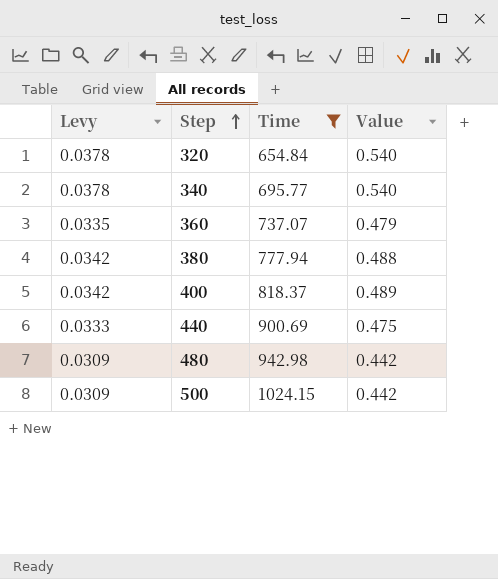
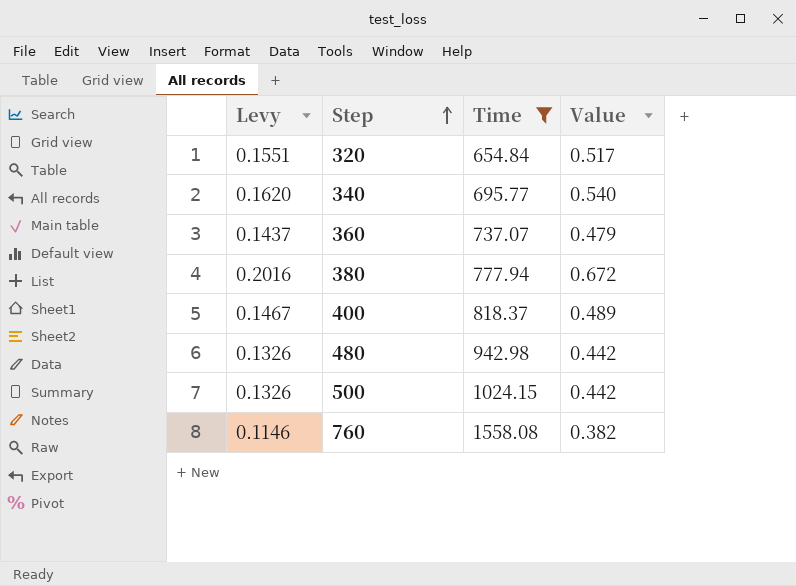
column Levy | formula: [Value] * 0.07 -> [Value] * 0.3
row 440: 0.0333 | 900.69 | 0.475 -> none
320 | Value: 0.540 -> 0.517
380 | Value: 0.488 -> 0.672
row 760: none -> 0.1146 | 1558.08 | 0.382

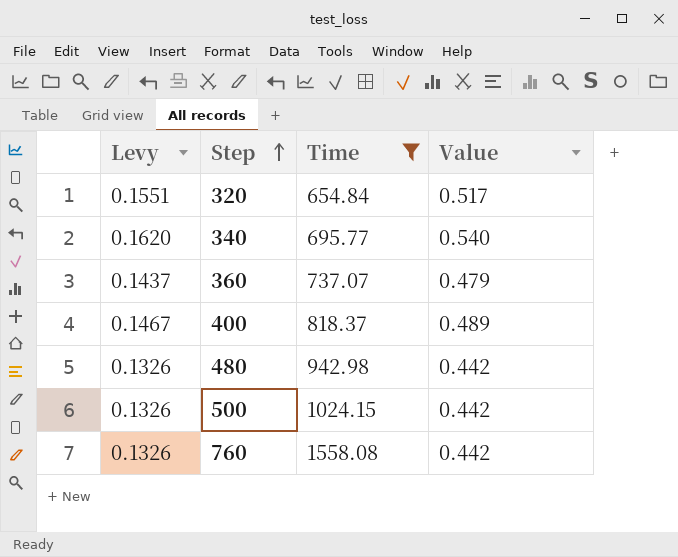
row 380: 0.2016 | 777.94 | 0.672 -> none
760 | Levy: 0.1146 -> 0.1326
760 | Value: 0.382 -> 0.442

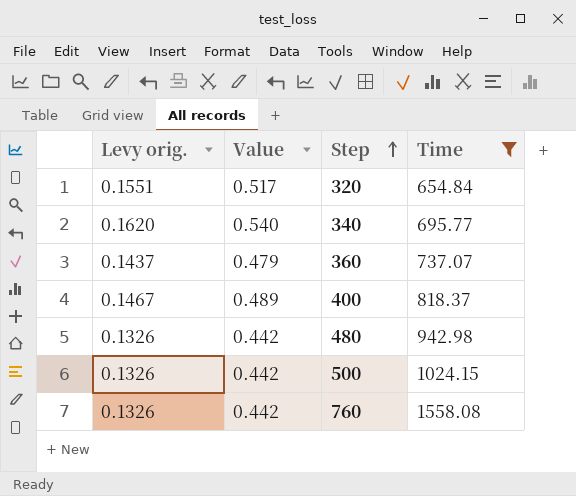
column name: Levy -> Levy orig.
column Value | position: 4 -> 2

